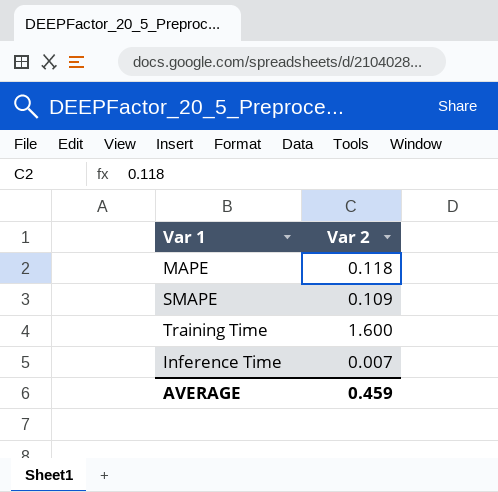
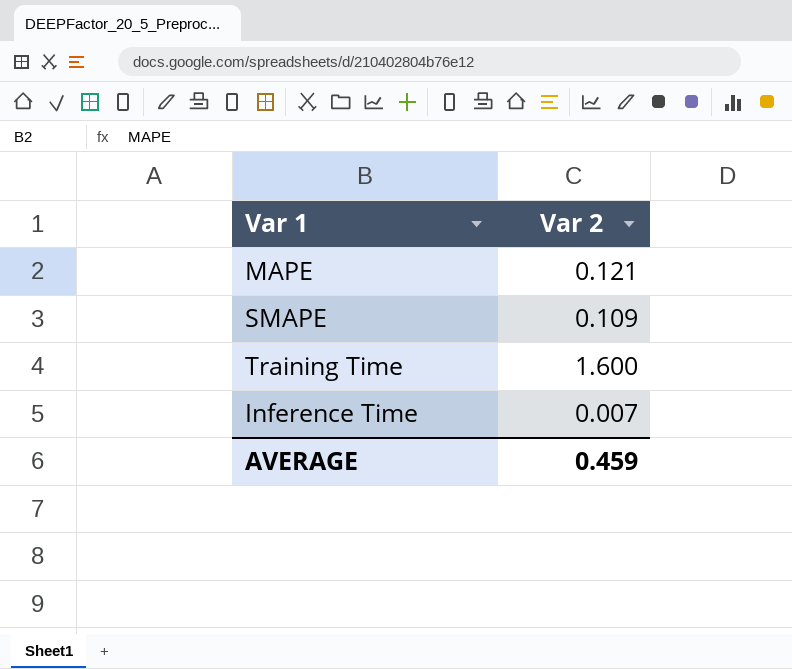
MAPE | Var 2: 0.118 -> 0.121

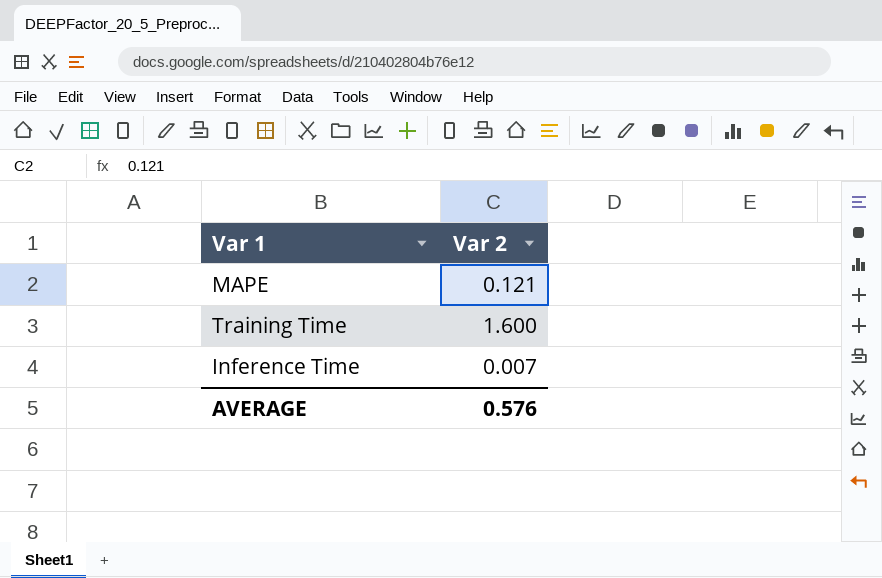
row SMAPE: 0.109 -> none
AVERAGE | Var 2: 0.459 -> 0.576

